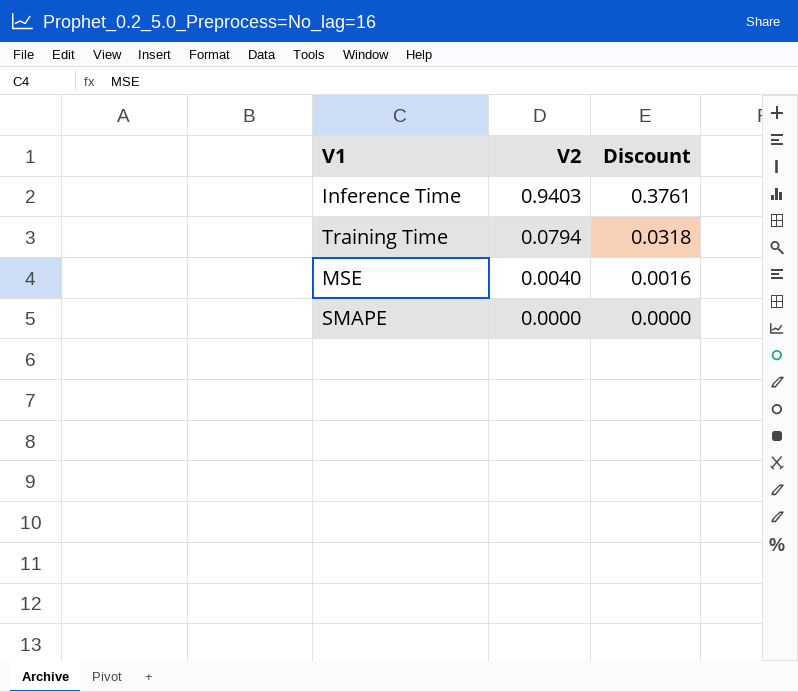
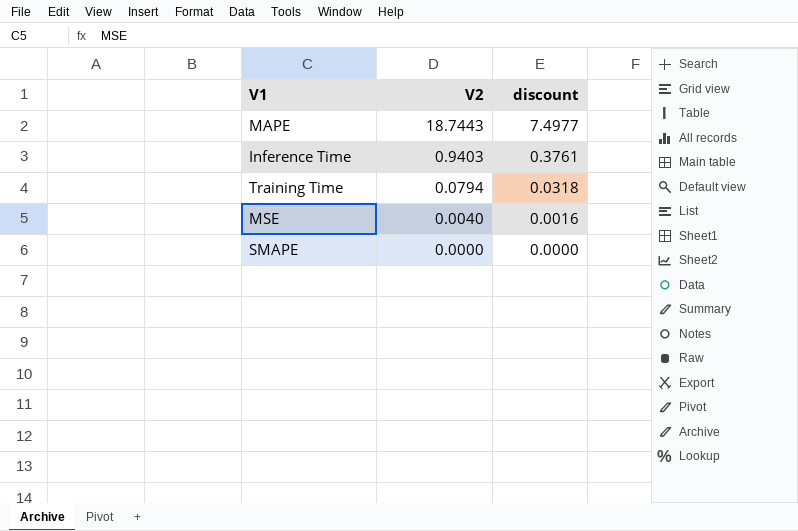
column name: Discount -> discount
row MAPE: none -> 18.7443 | 7.4977

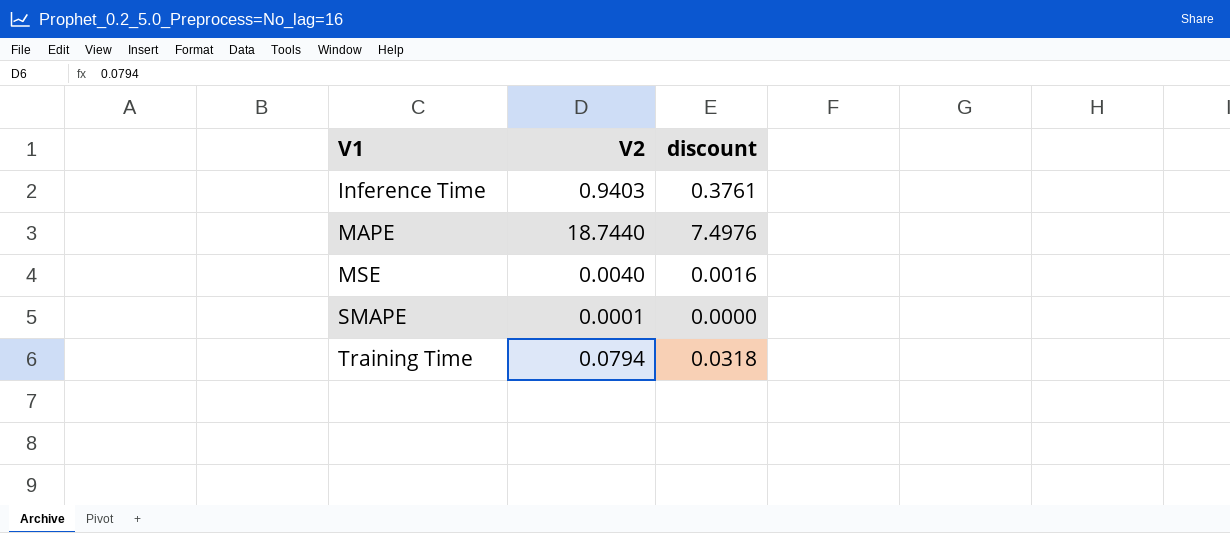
row order: V2 descending -> V1 ascending
MAPE | V2: 18.7443 -> 18.7440
MAPE | discount: 7.4977 -> 7.4976
SMAPE | V2: 0.0000 -> 0.0001

